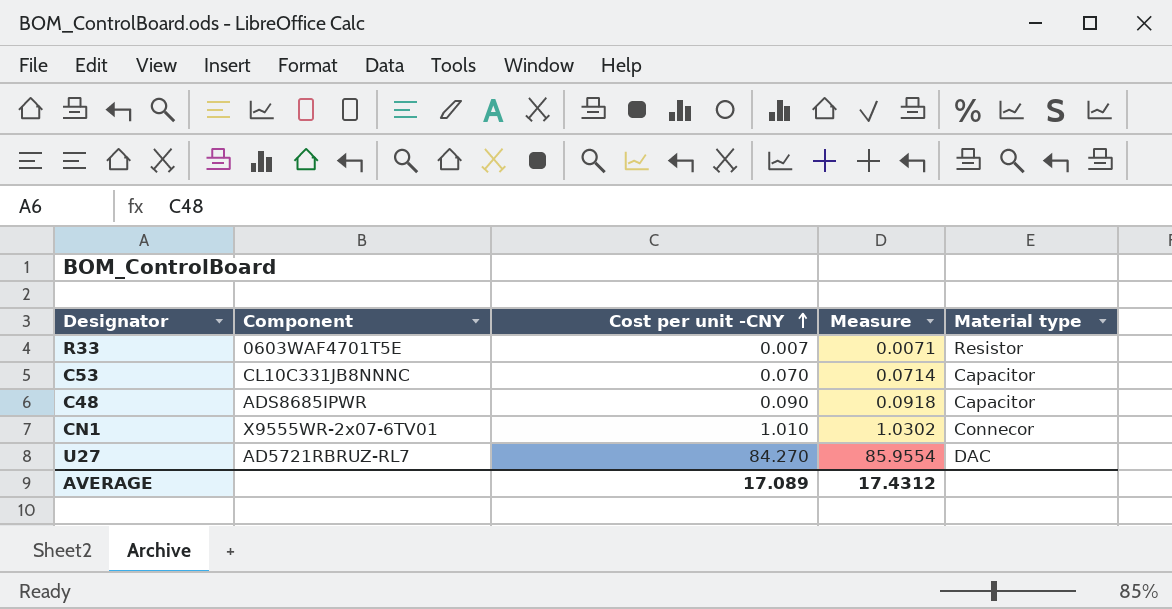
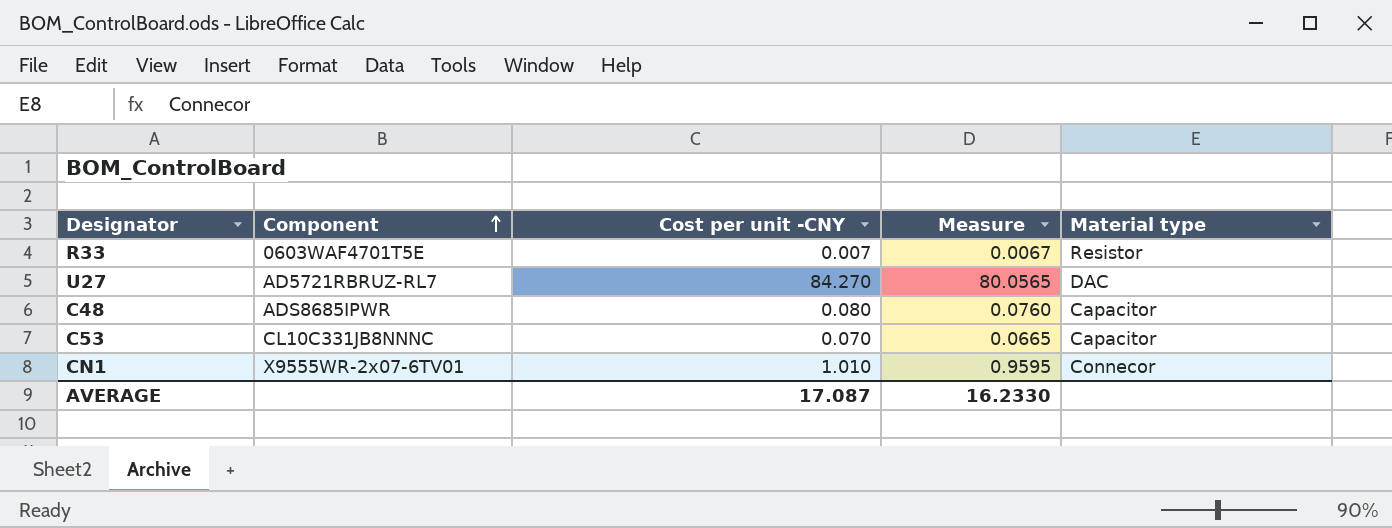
row order: Cost per unit -CNY ascending -> Component ascending
column Measure | formula: [Cost per unit -CNY] * 1.02 -> [Cost per unit -CNY] * 0.95
C48 | Cost per unit -CNY: 0.090 -> 0.080
AVERAGE | Cost per unit -CNY: 17.089 -> 17.087
AVERAGE | Measure: 17.4312 -> 16.2330

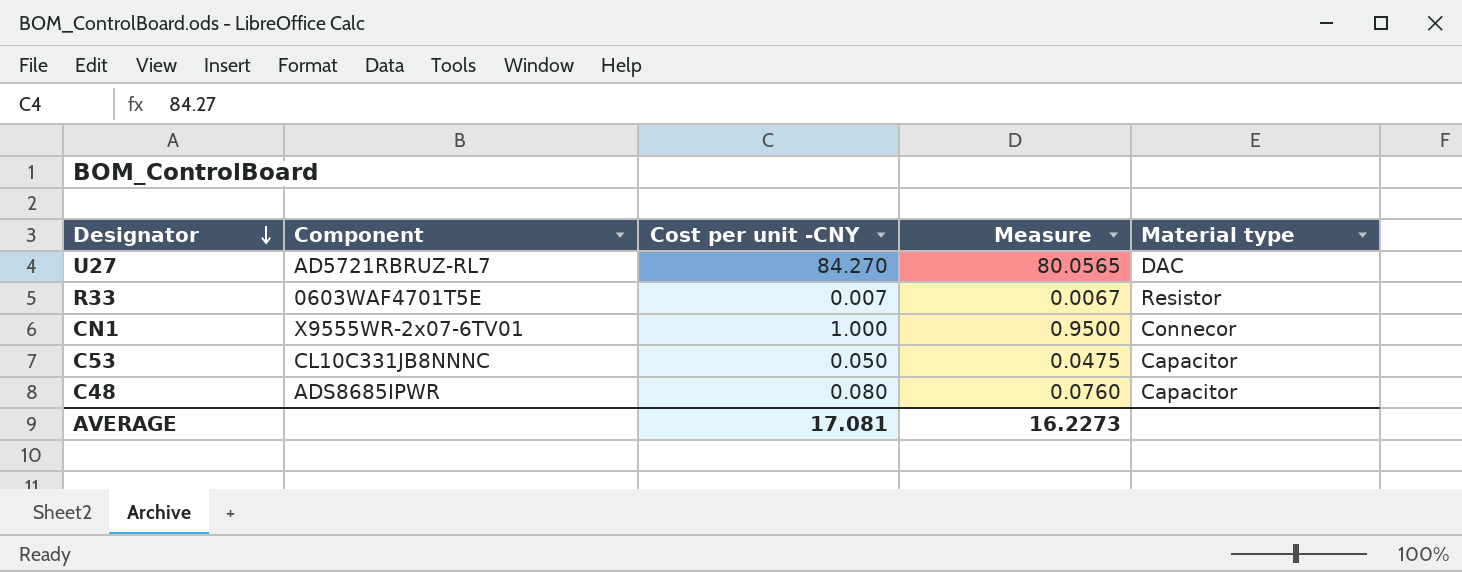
row order: Component ascending -> Designator descending
CN1 | Cost per unit -CNY: 1.010 -> 1.000
CN1 | Measure: 0.9595 -> 0.9500
C53 | Cost per unit -CNY: 0.070 -> 0.050
C53 | Measure: 0.0665 -> 0.0475
AVERAGE | Cost per unit -CNY: 17.087 -> 17.081
AVERAGE | Measure: 16.2330 -> 16.2273

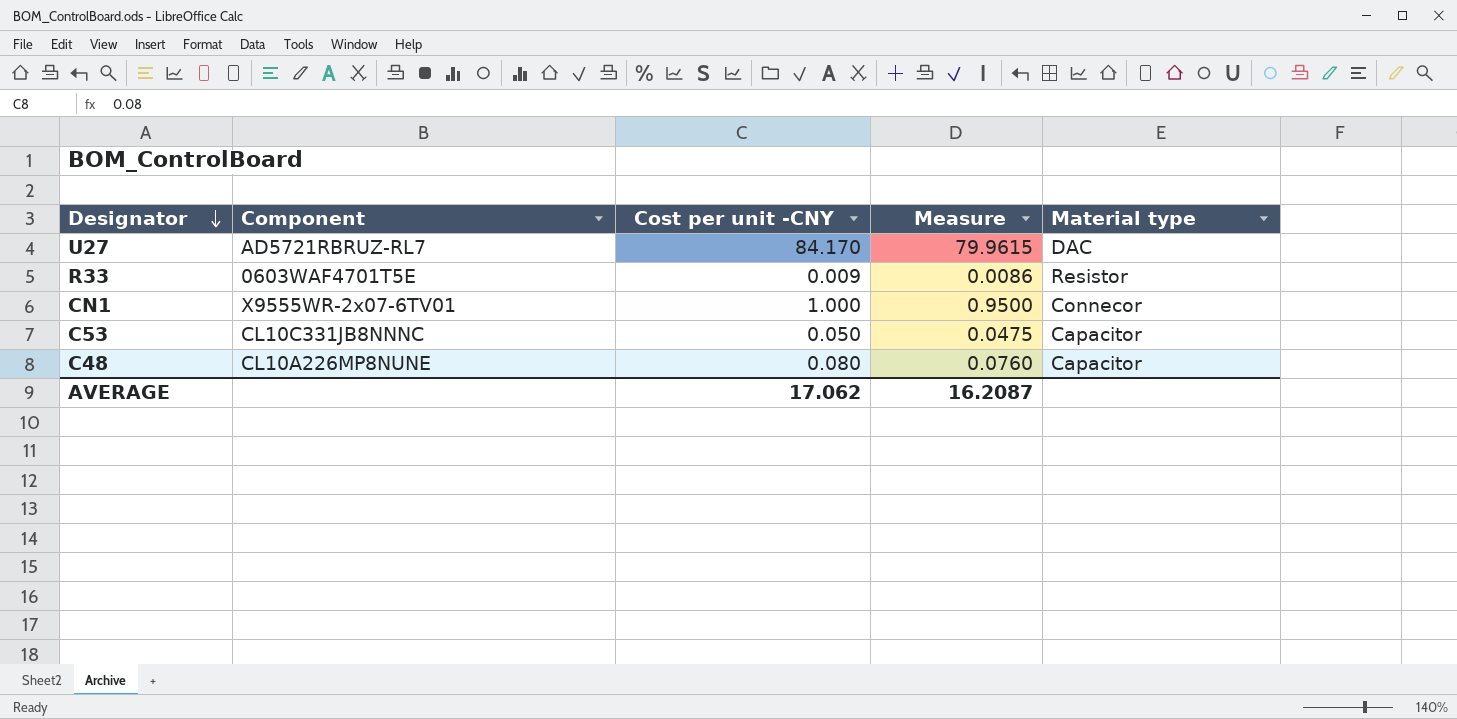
U27 | Cost per unit -CNY: 84.270 -> 84.170
U27 | Measure: 80.0565 -> 79.9615
R33 | Cost per unit -CNY: 0.007 -> 0.009
R33 | Measure: 0.0067 -> 0.0086
C48 | Component: ADS8685IPWR -> CL10A226MP8NUNE
AVERAGE | Cost per unit -CNY: 17.081 -> 17.062
AVERAGE | Measure: 16.2273 -> 16.2087

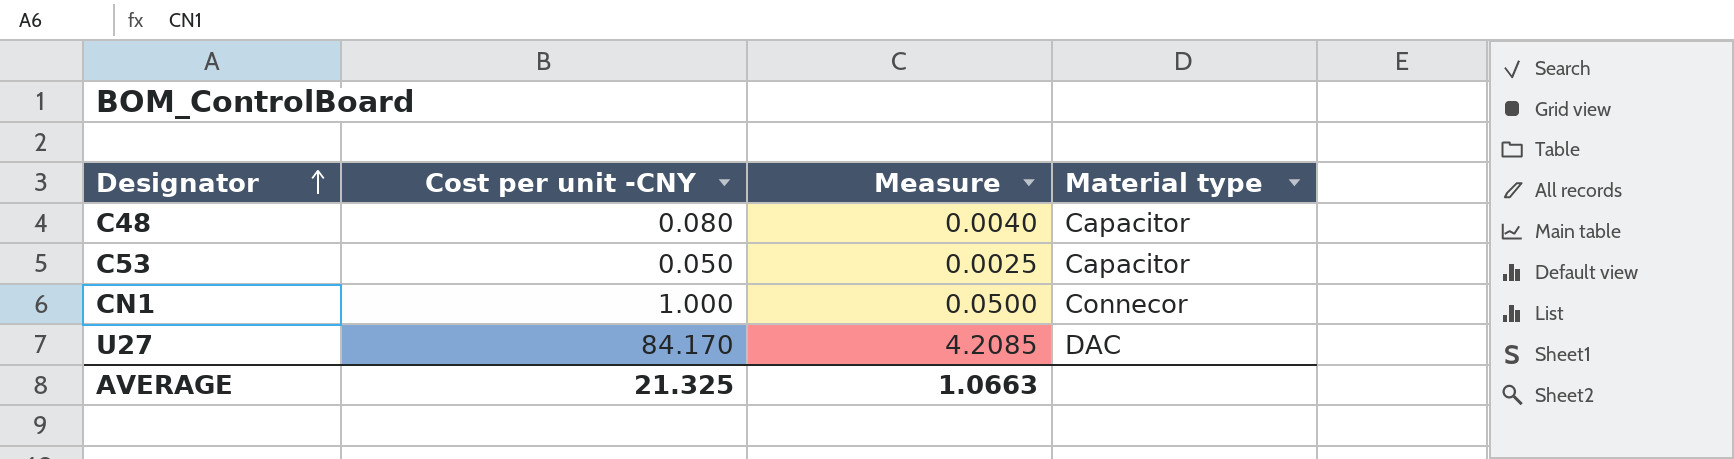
row order: Designator descending -> Designator ascending
column Component | position: 2 -> none
column Measure | formula: [Cost per unit -CNY] * 0.95 -> [Cost per unit -CNY] * 0.05
row R33: 0603WAF4701T5E | 0.009 | 0.0086 | Resistor -> none
AVERAGE | Cost per unit -CNY: 17.062 -> 21.325
AVERAGE | Measure: 16.2087 -> 1.0663

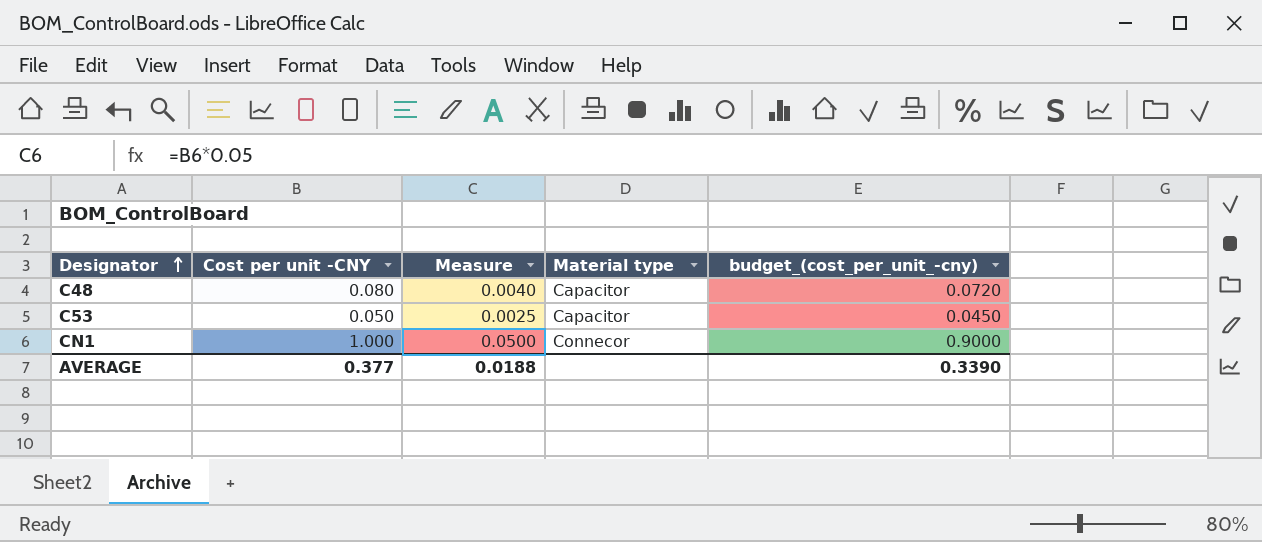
column budget_(cost_per_unit_-cny) | formula: none -> [Cost per unit -CNY] * 0.9
row U27: 84.170 | 4.2085 | DAC -> none
AVERAGE | Cost per unit -CNY: 21.325 -> 0.377
AVERAGE | Measure: 1.0663 -> 0.0188

